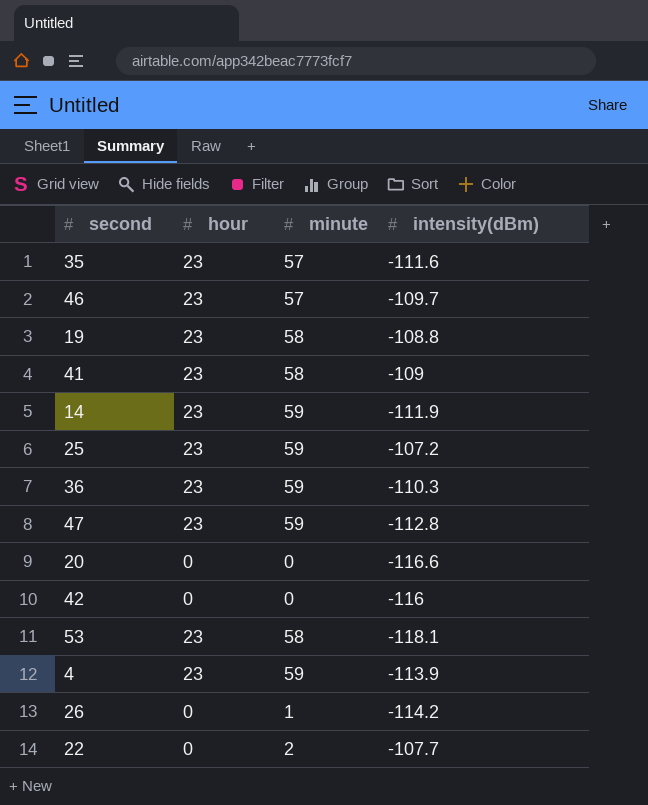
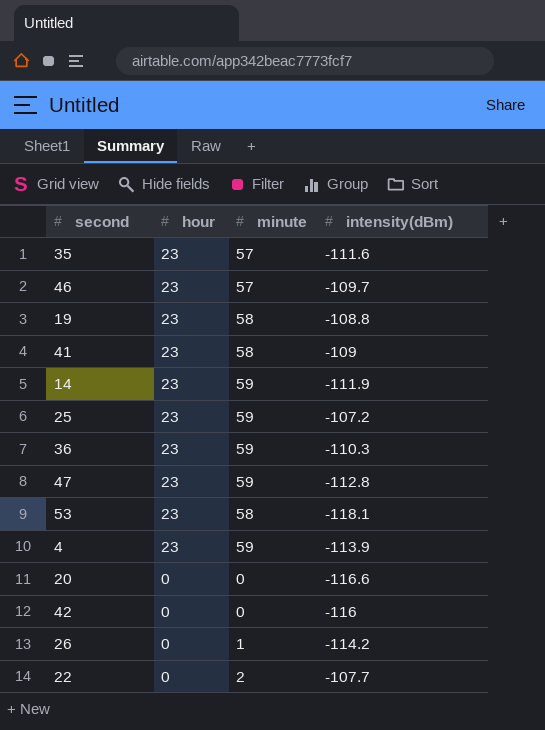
row order: none -> hour descending

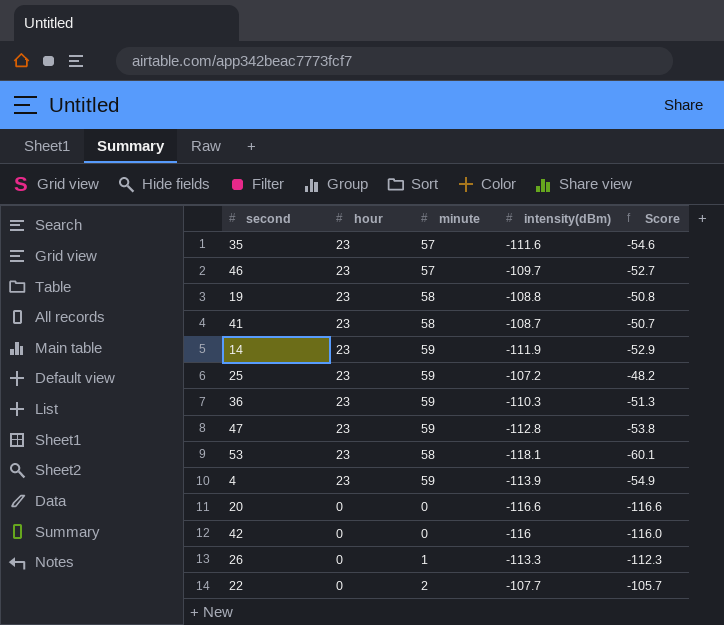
column Score | formula: none -> [minute] + [intensity(dBm)]
41 | intensity(dBm): -109 -> -108.7
26 | intensity(dBm): -114.2 -> -113.3

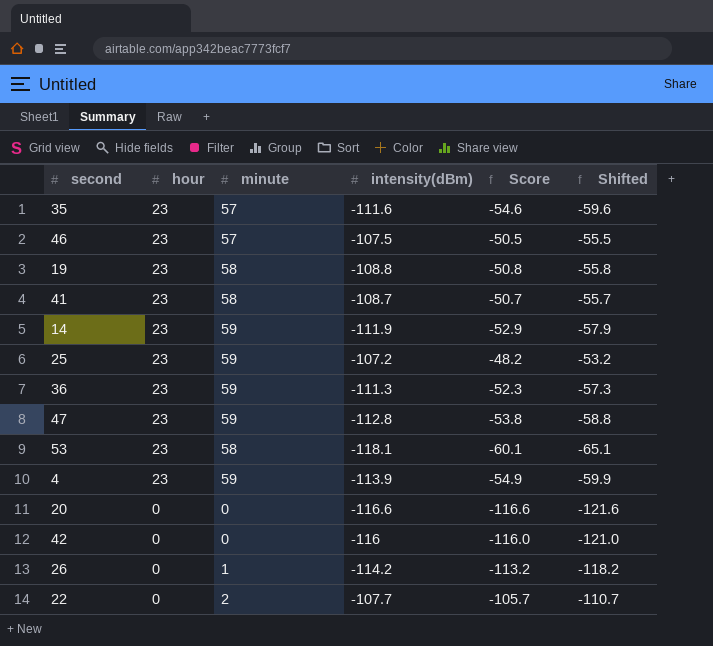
column Shifted | formula: none -> [Score] - 5
46 | intensity(dBm): -109.7 -> -107.5
46 | Score: -52.7 -> -50.5
36 | intensity(dBm): -110.3 -> -111.3
36 | Score: -51.3 -> -52.3
26 | intensity(dBm): -113.3 -> -114.2
26 | Score: -112.3 -> -113.2

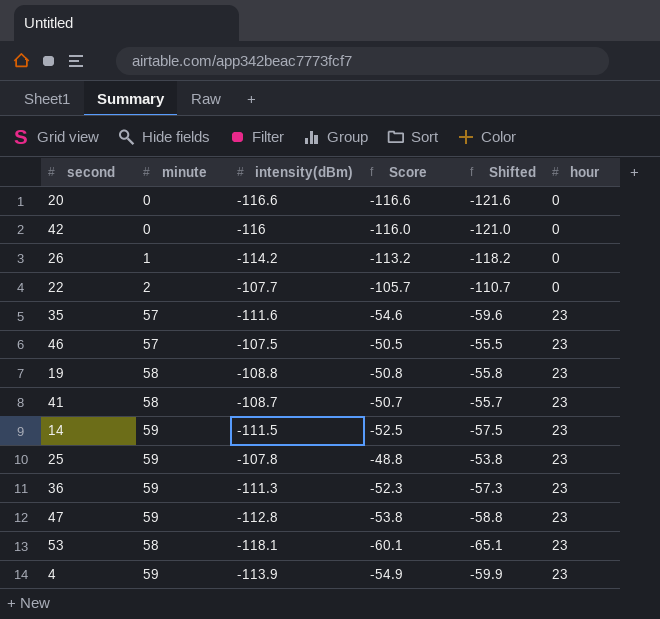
row order: hour descending -> hour ascending
column hour | position: 2 -> 6
14 | intensity(dBm): -111.9 -> -111.5
14 | Score: -52.9 -> -52.5
14 | Shifted: -57.9 -> -57.5
25 | intensity(dBm): -107.2 -> -107.8
25 | Score: -48.2 -> -48.8
25 | Shifted: -53.2 -> -53.8

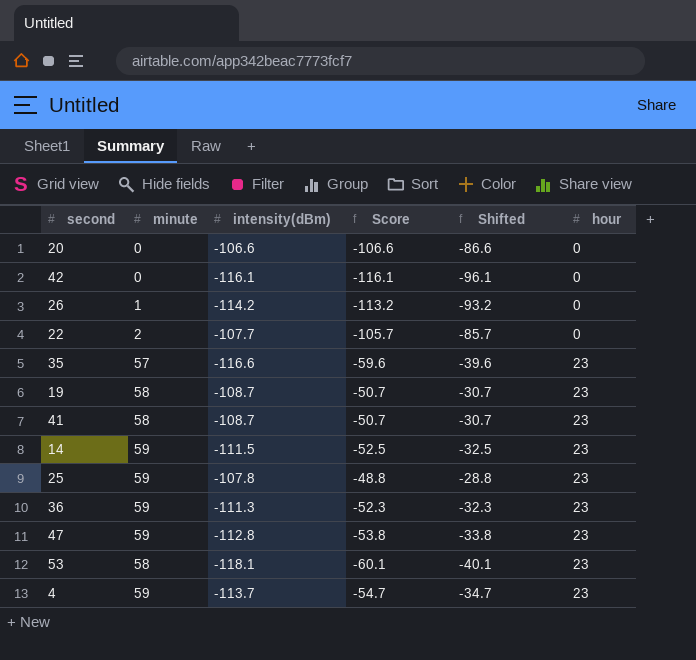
column Shifted | formula: [Score] - 5 -> [Score] + 20
row 46: 57 | -107.5 | -50.5 | -55.5 | 23 -> none
20 | intensity(dBm): -116.6 -> -106.6
20 | Score: -116.6 -> -106.6
42 | intensity(dBm): -116 -> -116.1
42 | Score: -116.0 -> -116.1
35 | intensity(dBm): -111.6 -> -116.6
35 | Score: -54.6 -> -59.6
19 | intensity(dBm): -108.8 -> -108.7
19 | Score: -50.8 -> -50.7
4 | intensity(dBm): -113.9 -> -113.7
4 | Score: -54.9 -> -54.7

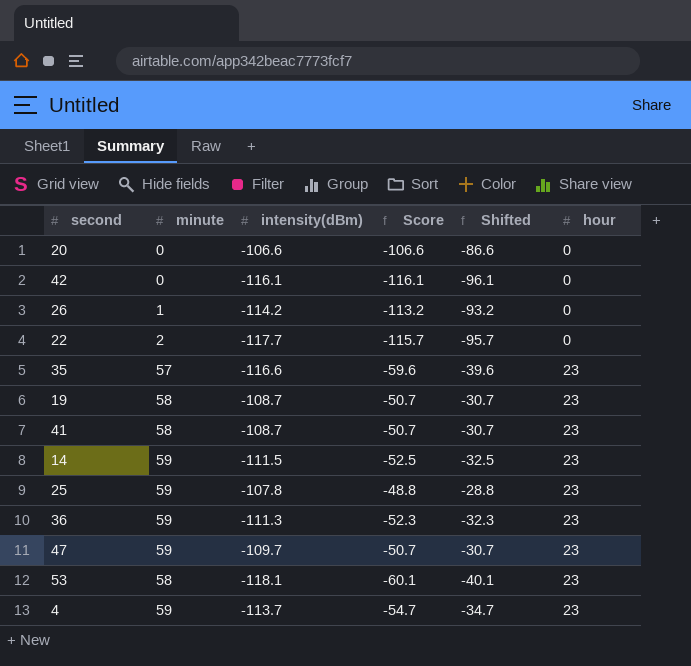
22 | intensity(dBm): -107.7 -> -117.7
22 | Score: -105.7 -> -115.7
22 | Shifted: -85.7 -> -95.7
47 | intensity(dBm): -112.8 -> -109.7
47 | Score: -53.8 -> -50.7
47 | Shifted: -33.8 -> -30.7

